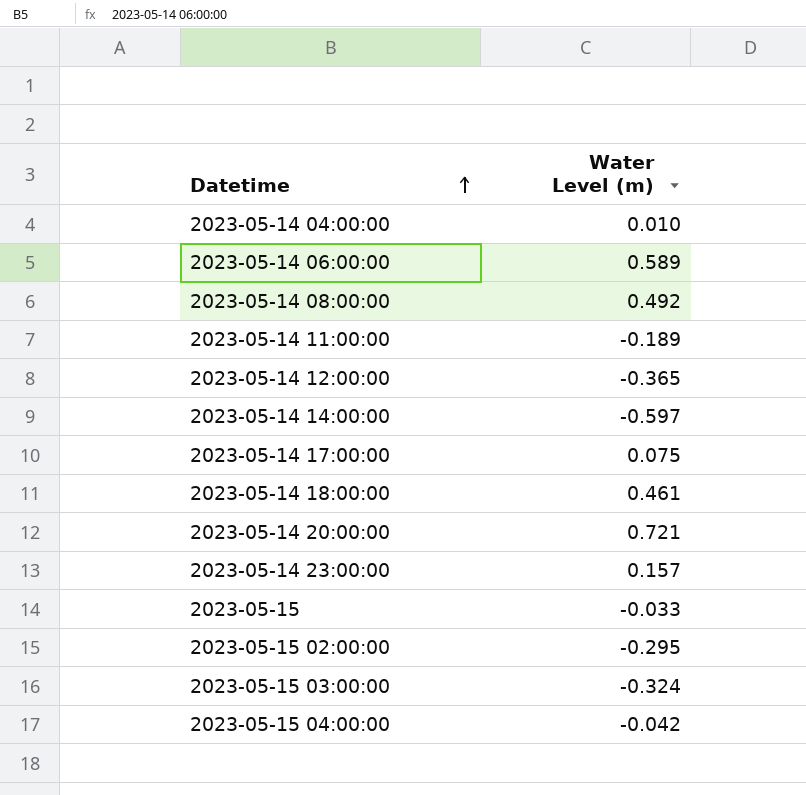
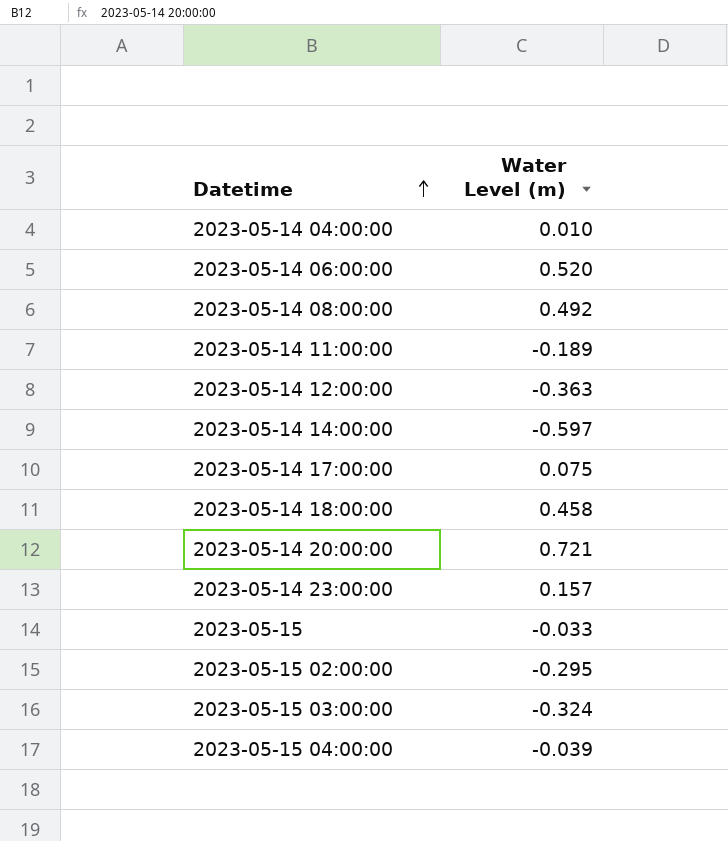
2023-05-14 06:00:00 | Water Level (m): 0.589 -> 0.520
2023-05-14 12:00:00 | Water Level (m): -0.365 -> -0.363
2023-05-14 18:00:00 | Water Level (m): 0.461 -> 0.458
2023-05-15 04:00:00 | Water Level (m): -0.042 -> -0.039

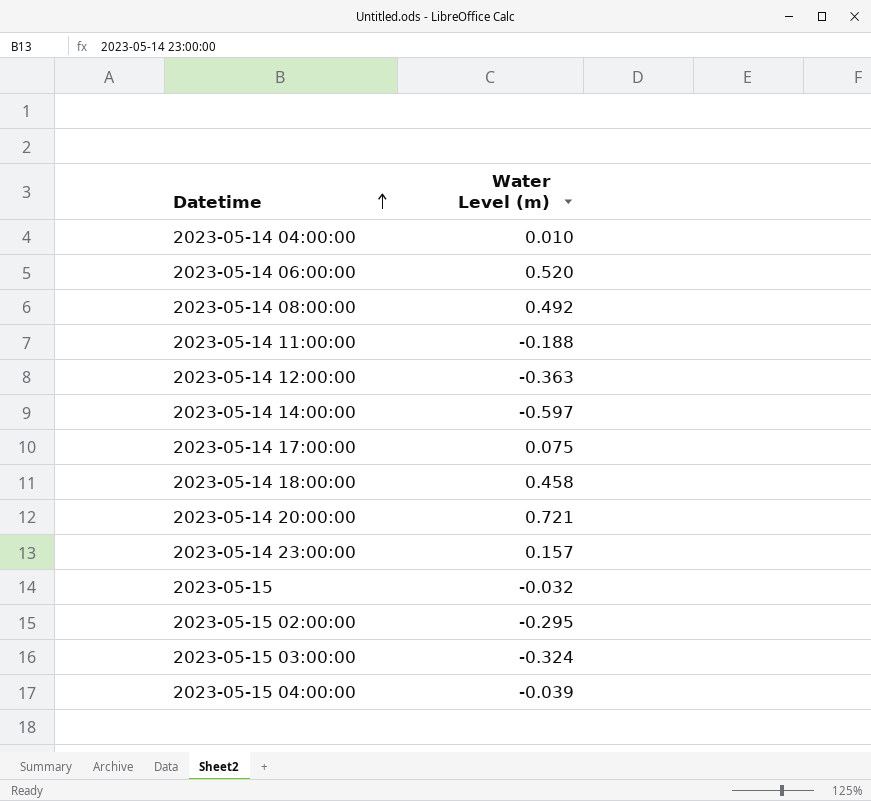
2023-05-14 11:00:00 | Water Level (m): -0.189 -> -0.188
2023-05-15 | Water Level (m): -0.033 -> -0.032

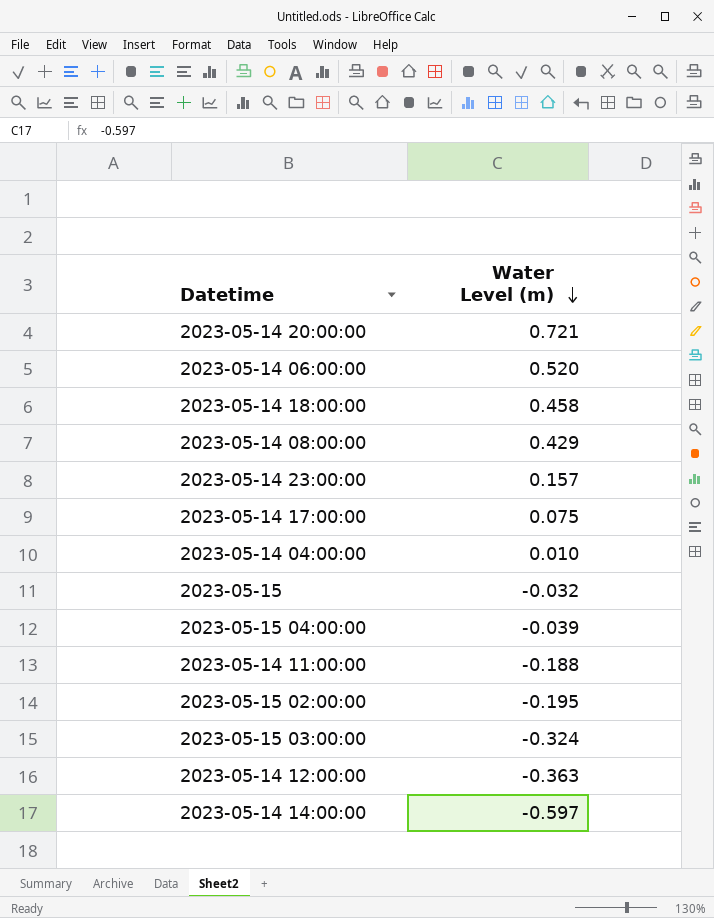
row order: Datetime ascending -> Water Level (m) descending
2023-05-14 08:00:00 | Water Level (m): 0.492 -> 0.429
2023-05-15 02:00:00 | Water Level (m): -0.295 -> -0.195

